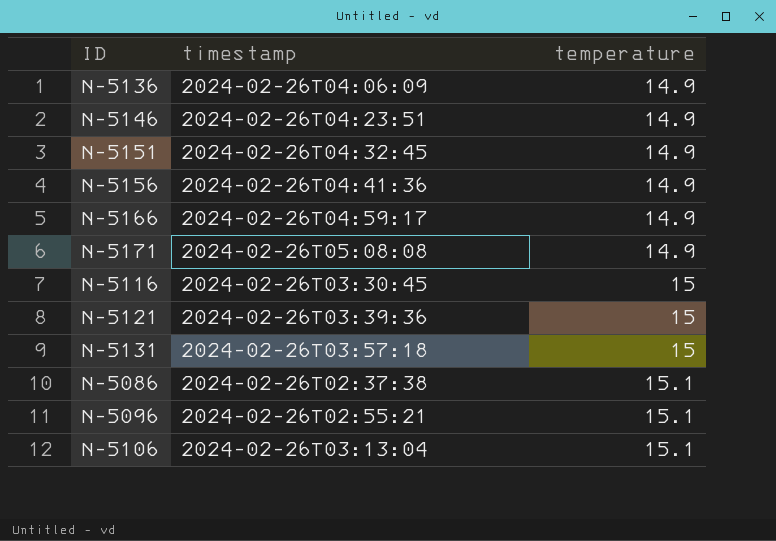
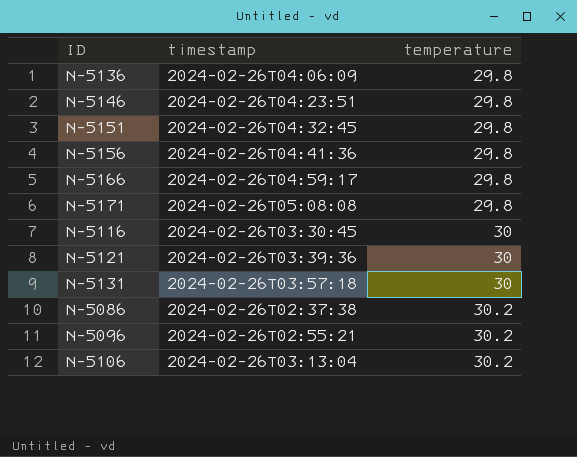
N-5136 | temperature: 14.9 -> 29.8
N-5146 | temperature: 14.9 -> 29.8
N-5151 | temperature: 14.9 -> 29.8
N-5156 | temperature: 14.9 -> 29.8
N-5166 | temperature: 14.9 -> 29.8
N-5171 | temperature: 14.9 -> 29.8
N-5116 | temperature: 15 -> 30
N-5121 | temperature: 15 -> 30
N-5131 | temperature: 15 -> 30
N-5086 | temperature: 15.1 -> 30.2
N-5096 | temperature: 15.1 -> 30.2
N-5106 | temperature: 15.1 -> 30.2

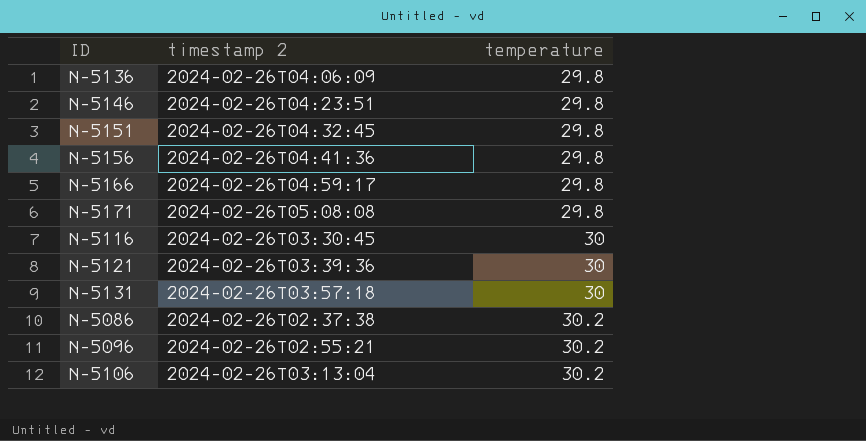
column name: timestamp -> timestamp 2

